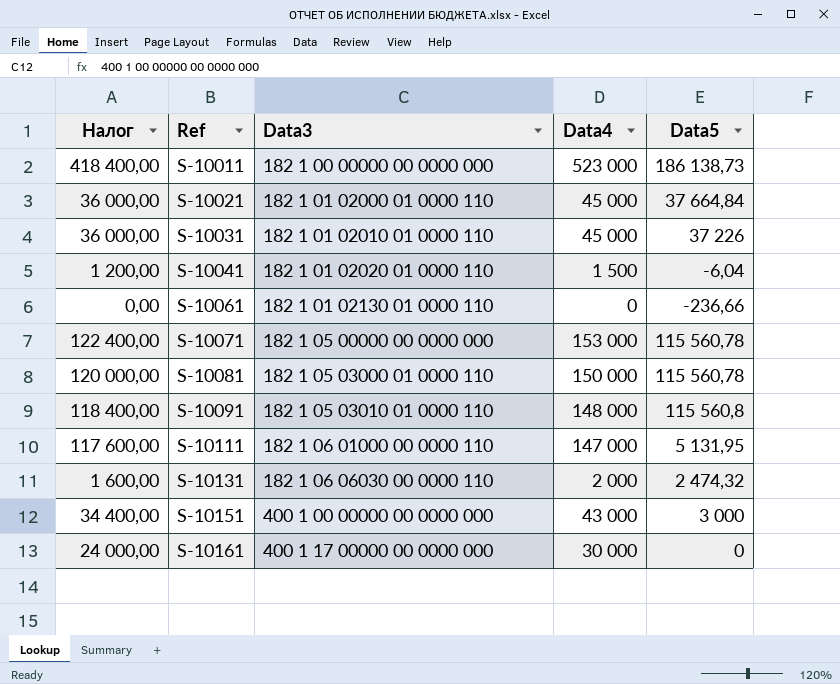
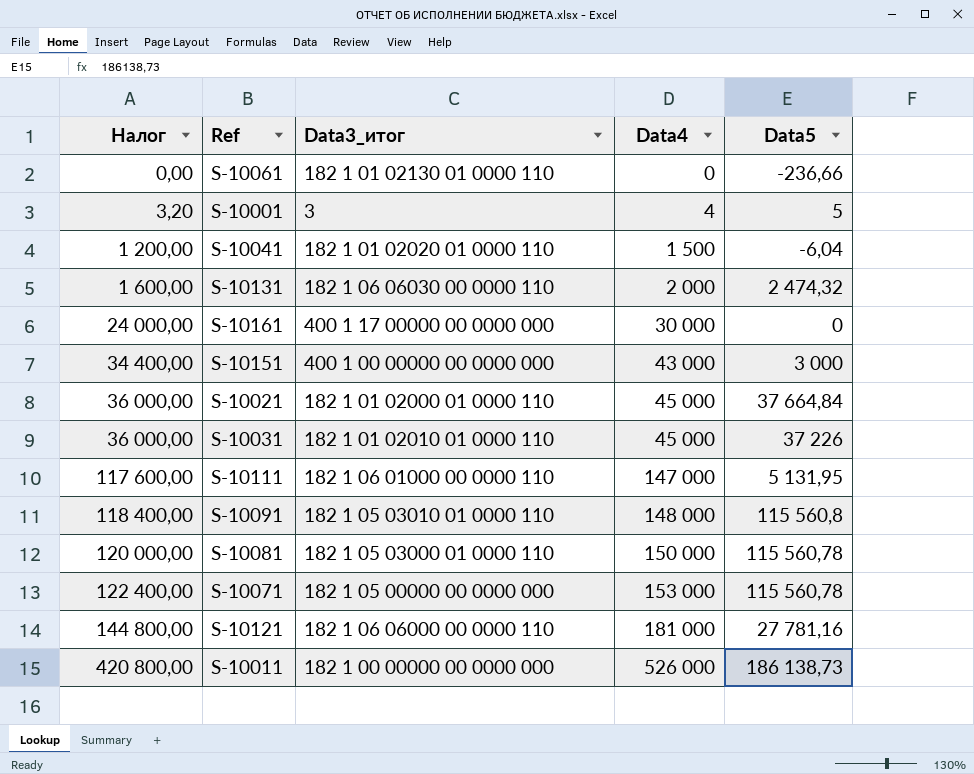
row order: Ref ascending -> Налог ascending
column name: Data3 -> Data3_итог
row S-10001: none -> 3,20 | 3 | 4 | 5
row S-10121: none -> 144 800,00 | 182 1 06 06000 00 0000 110 | 181 000 | 27 781,16
S-10011 | Налог: 418 400,00 -> 420 800,00
S-10011 | Data4: 523 000 -> 526 000

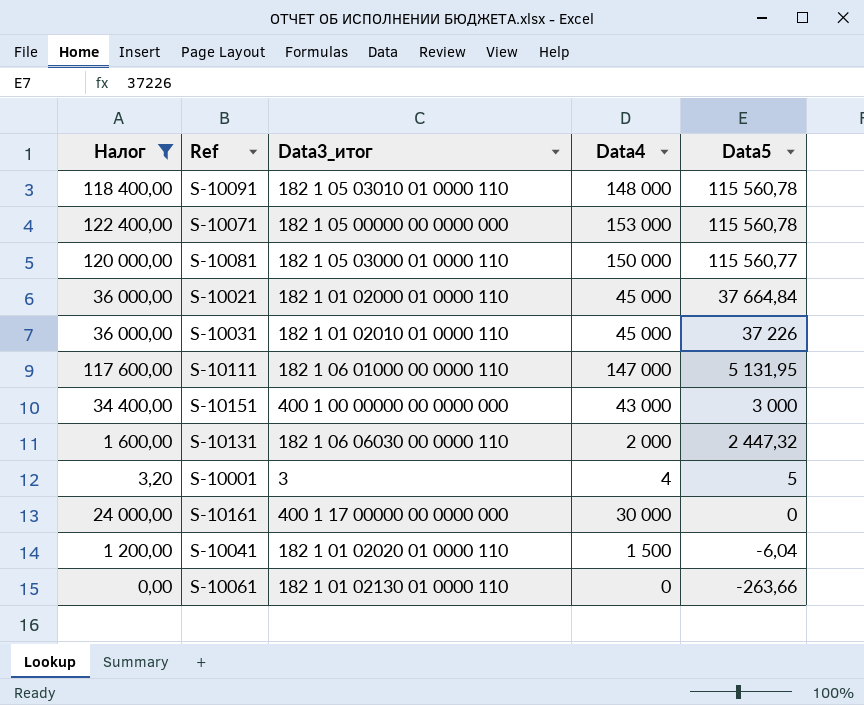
filter: none -> Налог <= 122 400,00
row order: Налог ascending -> Data5 descending
S-10091 | Data5: 115 560,8 -> 115 560,78
S-10081 | Data5: 115 560,78 -> 115 560,77
S-10131 | Data5: 2 474,32 -> 2 447,32
S-10061 | Data5: -236,66 -> -263,66

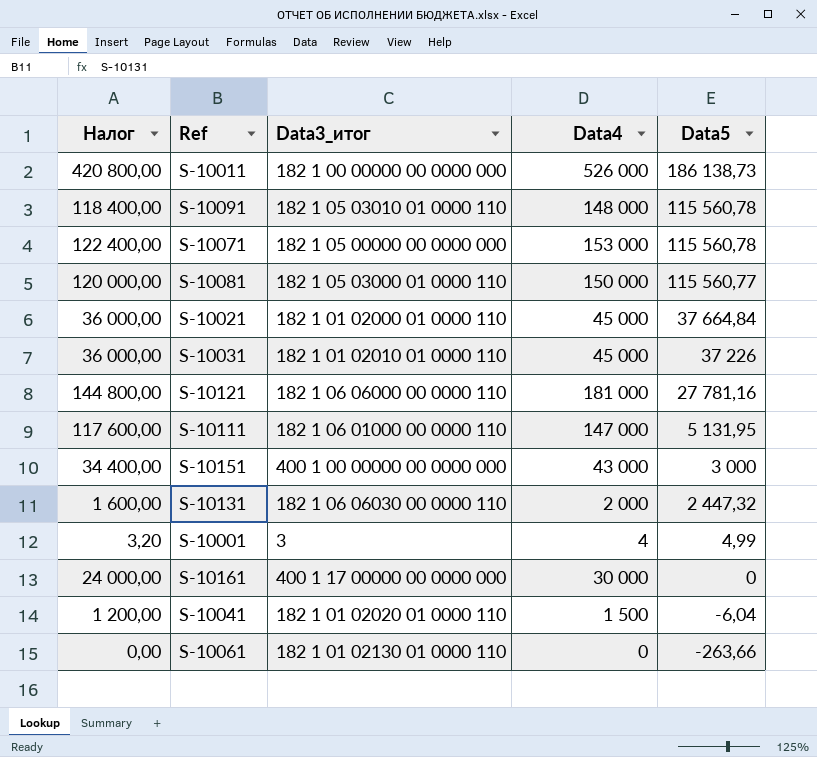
filter: Налог <= 122 400,00 -> none
S-10001 | Data5: 5 -> 4,99

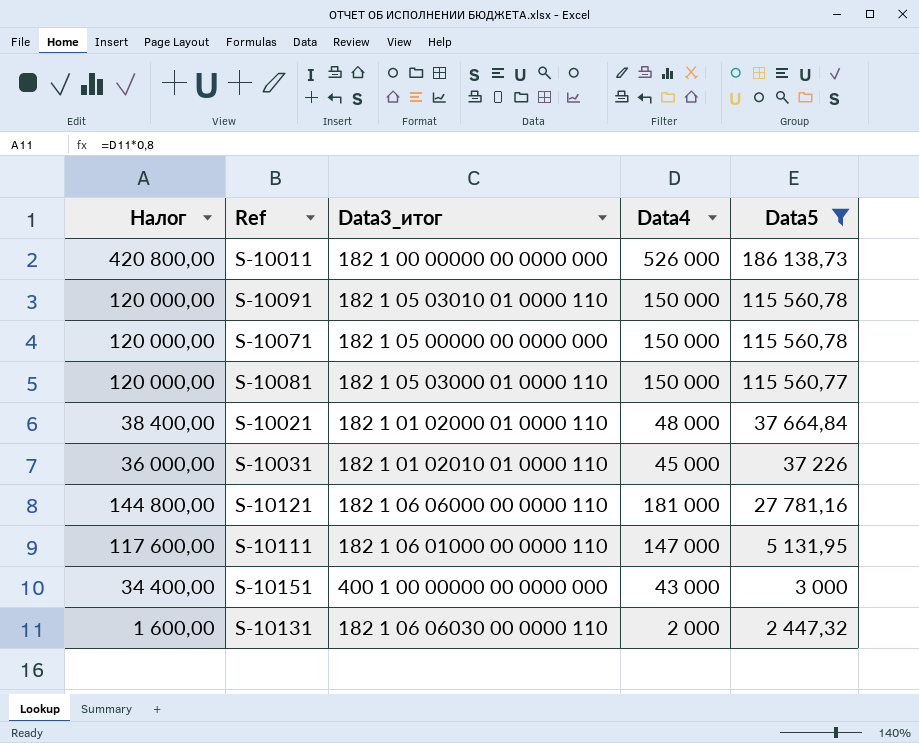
filter: none -> Data5 >= 2 447,32
S-10091 | Налог: 118 400,00 -> 120 000,00
S-10091 | Data4: 148 000 -> 150 000
S-10071 | Налог: 122 400,00 -> 120 000,00
S-10071 | Data4: 153 000 -> 150 000
S-10021 | Налог: 36 000,00 -> 38 400,00
S-10021 | Data4: 45 000 -> 48 000

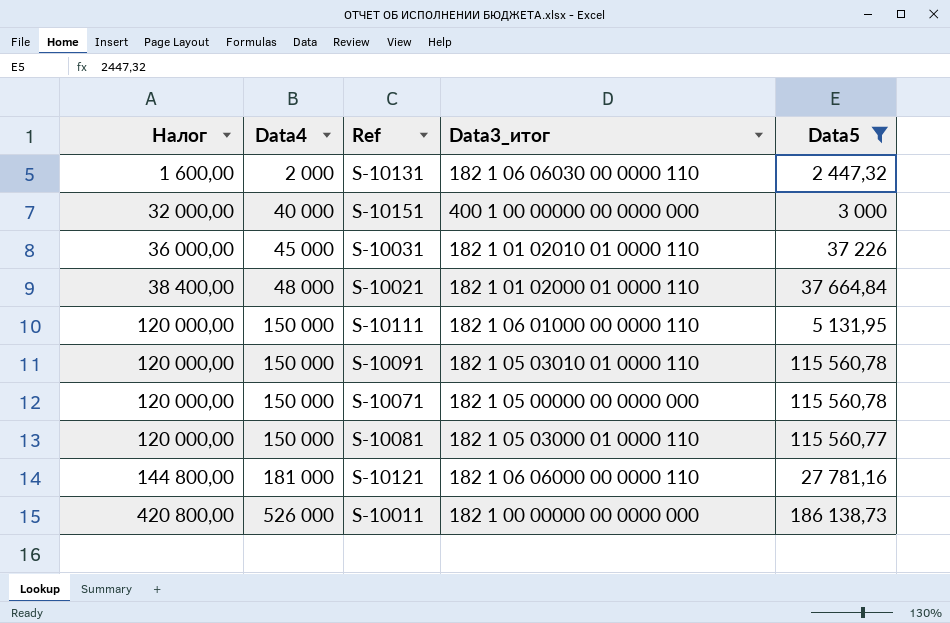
row order: Data5 descending -> Налог ascending
column Data4 | position: 4 -> 2
S-10151 | Налог: 34 400,00 -> 32 000,00
S-10151 | Data4: 43 000 -> 40 000
S-10111 | Налог: 117 600,00 -> 120 000,00
S-10111 | Data4: 147 000 -> 150 000

